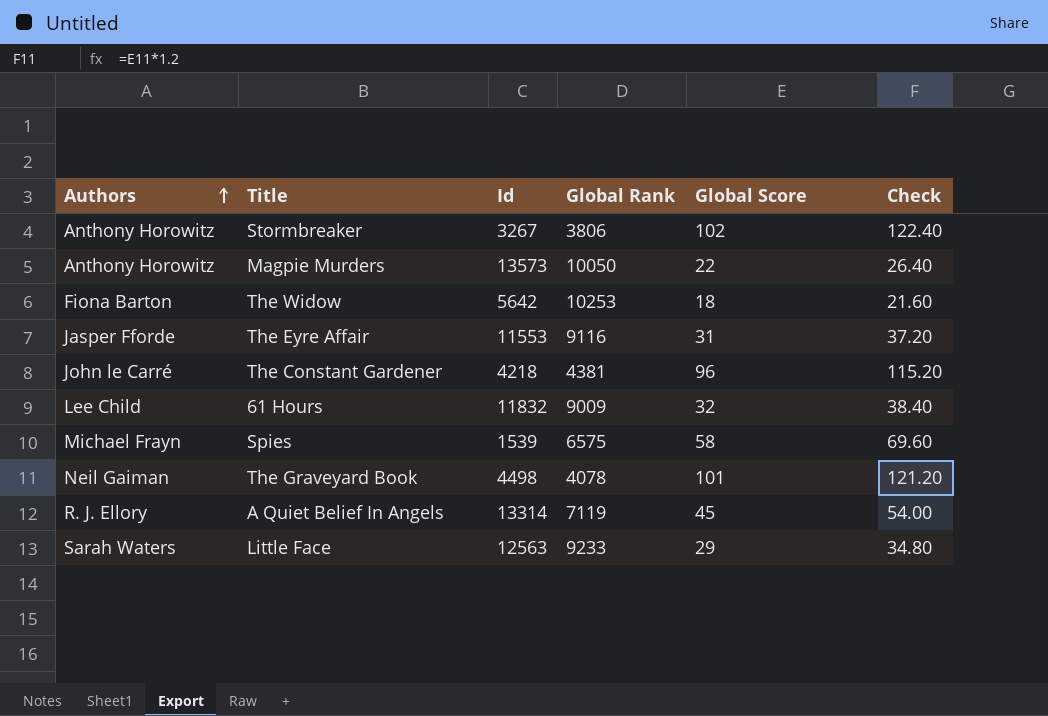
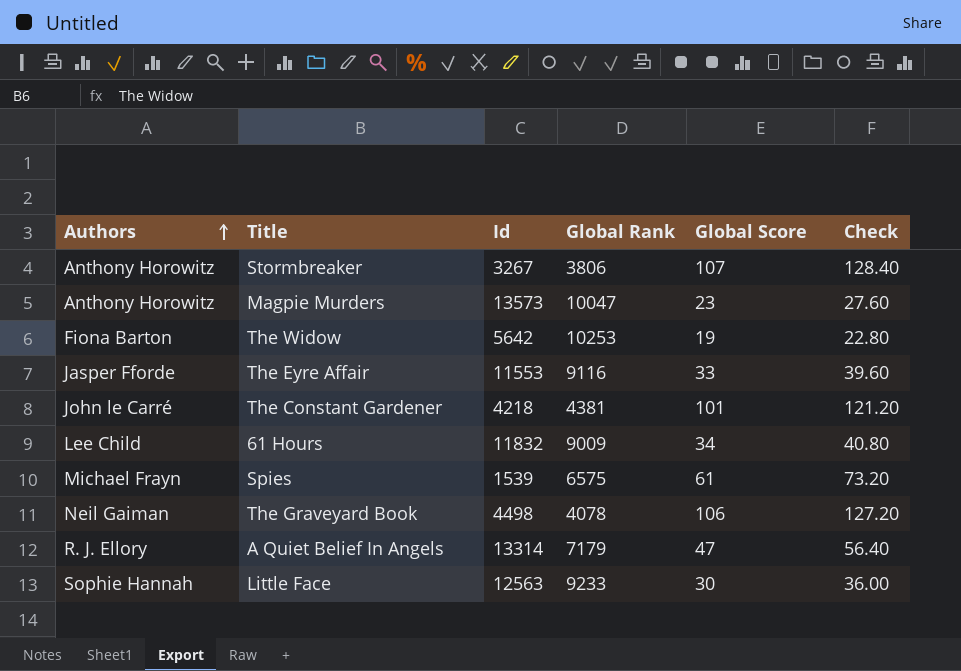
Stormbreaker | Global Score: 102 -> 107
Stormbreaker | Check: 122.40 -> 128.40
Magpie Murders | Global Rank: 10050 -> 10047
Magpie Murders | Global Score: 22 -> 23
Magpie Murders | Check: 26.40 -> 27.60
The Widow | Global Score: 18 -> 19
The Widow | Check: 21.60 -> 22.80
The Eyre Affair | Global Score: 31 -> 33
The Eyre Affair | Check: 37.20 -> 39.60
The Constant Gardener | Global Score: 96 -> 101
The Constant Gardener | Check: 115.20 -> 121.20
61 Hours | Global Score: 32 -> 34
61 Hours | Check: 38.40 -> 40.80
Spies | Global Score: 58 -> 61
Spies | Check: 69.60 -> 73.20
The Graveyard Book | Global Score: 101 -> 106
The Graveyard Book | Check: 121.20 -> 127.20
A Quiet Belief In Angels | Global Rank: 7119 -> 7179
A Quiet Belief In Angels | Global Score: 45 -> 47
A Quiet Belief In Angels | Check: 54.00 -> 56.40
Little Face | Authors: Sarah Waters -> Sophie Hannah
Little Face | Global Score: 29 -> 30
Little Face | Check: 34.80 -> 36.00

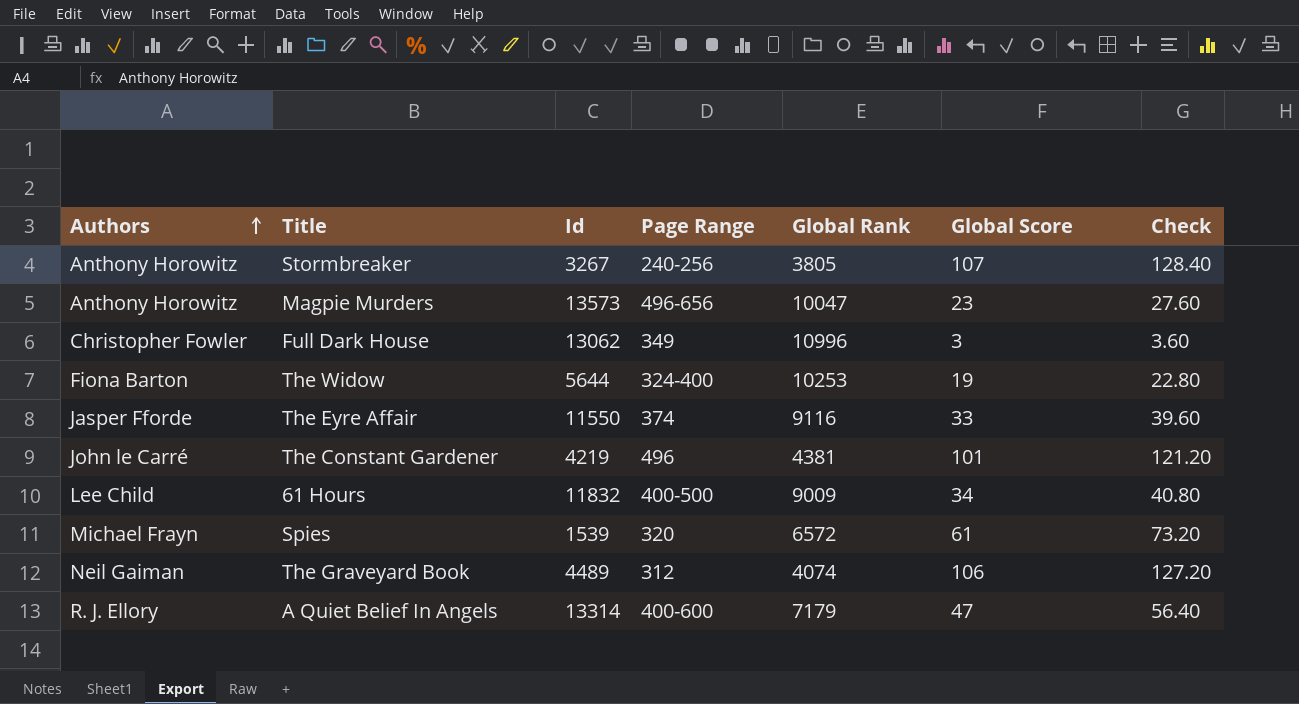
column Page Range | position: none -> 4
row Little Face: Sophie Hannah | 12563 | 9233 | 30 | 36.00 -> none
Stormbreaker | Global Rank: 3806 -> 3805
row Full Dark House: none -> Christopher Fowler | 13062 | 349 | 10996 | 3 | 3.60
The Widow | Id: 5642 -> 5644
The Eyre Affair | Id: 11553 -> 11550
The Constant Gardener | Id: 4218 -> 4219
Spies | Global Rank: 6575 -> 6572
The Graveyard Book | Id: 4498 -> 4489
The Graveyard Book | Global Rank: 4078 -> 4074

